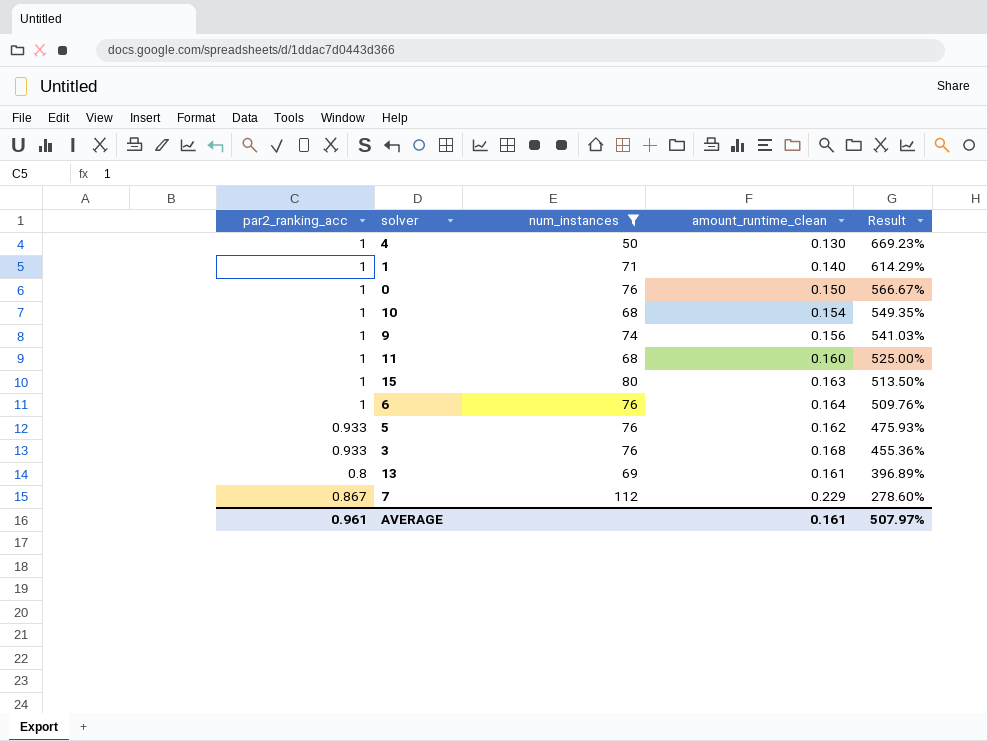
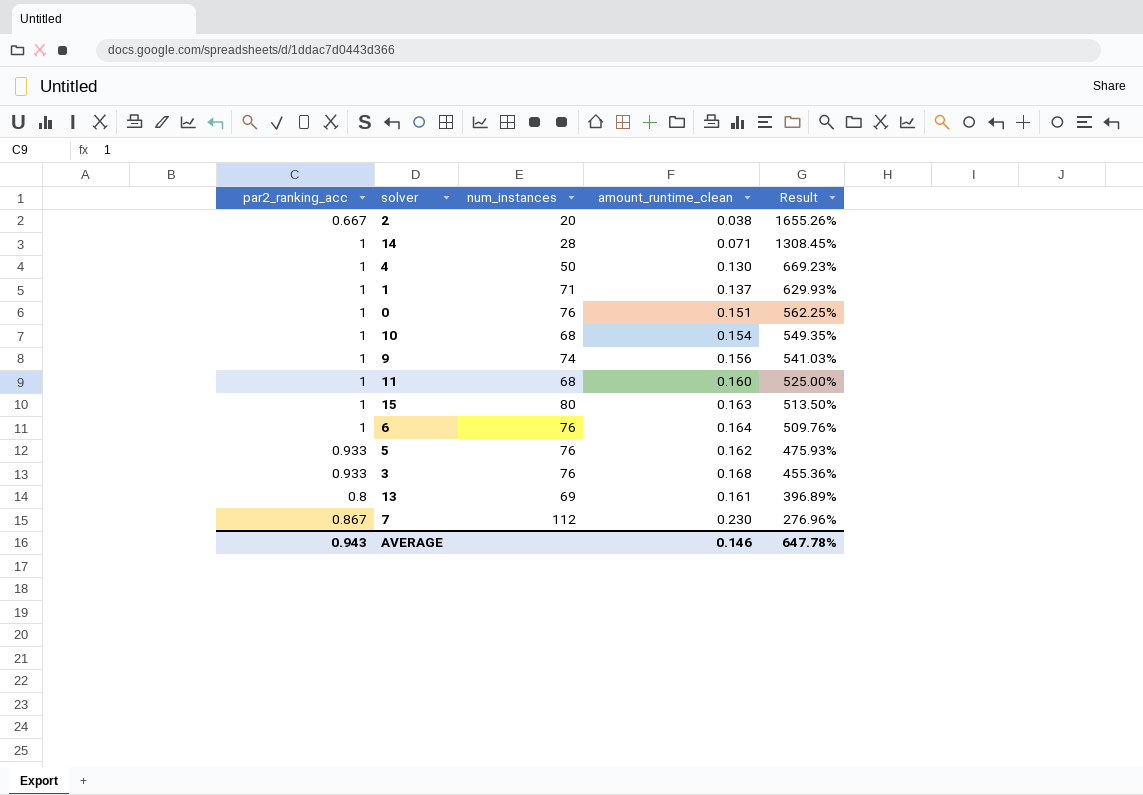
filter: num_instances >= 50 -> none
1 | amount_runtime_clean: 0.140 -> 0.137
1 | Result: 614.29% -> 629.93%
0 | amount_runtime_clean: 0.150 -> 0.151
0 | Result: 566.67% -> 562.25%
7 | amount_runtime_clean: 0.229 -> 0.230
7 | Result: 278.60% -> 276.96%
AVERAGE | par2_ranking_acc: 0.961 -> 0.943
AVERAGE | amount_runtime_clean: 0.161 -> 0.146
AVERAGE | Result: 507.97% -> 647.78%

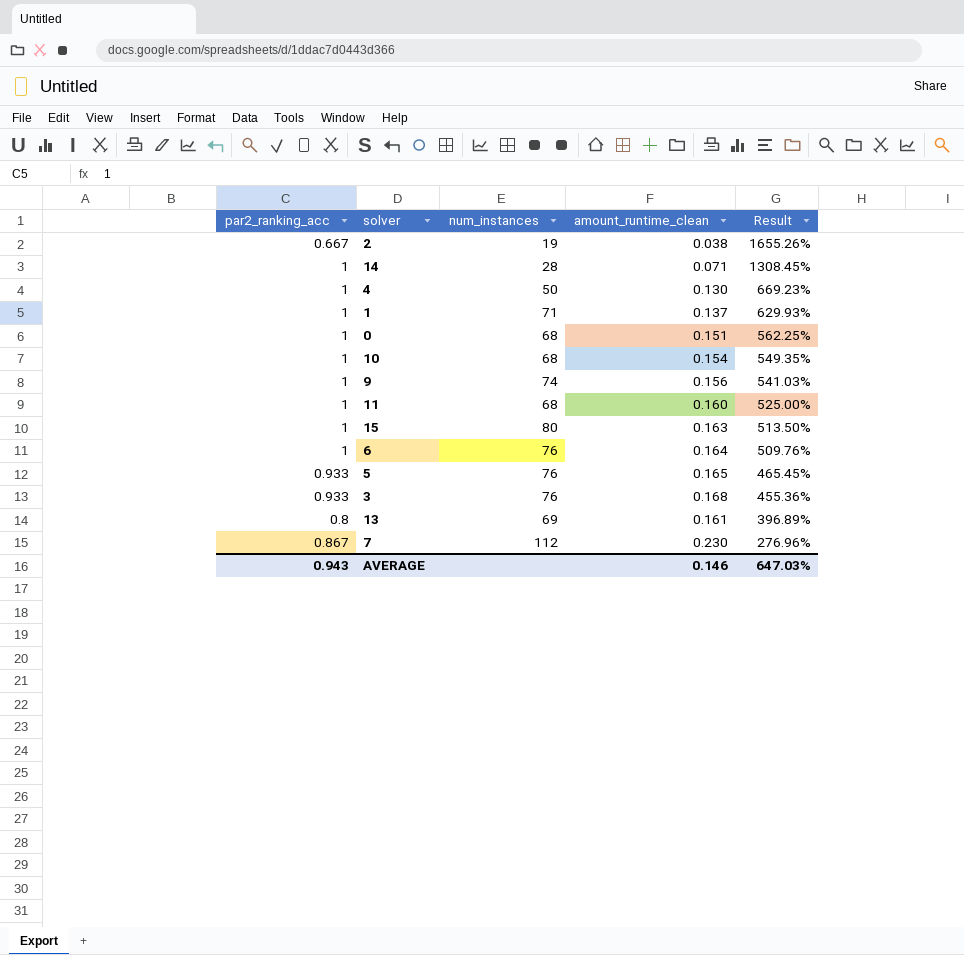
2 | num_instances: 20 -> 19
0 | num_instances: 76 -> 68
5 | amount_runtime_clean: 0.162 -> 0.165
5 | Result: 475.93% -> 465.45%
AVERAGE | Result: 647.78% -> 647.03%

